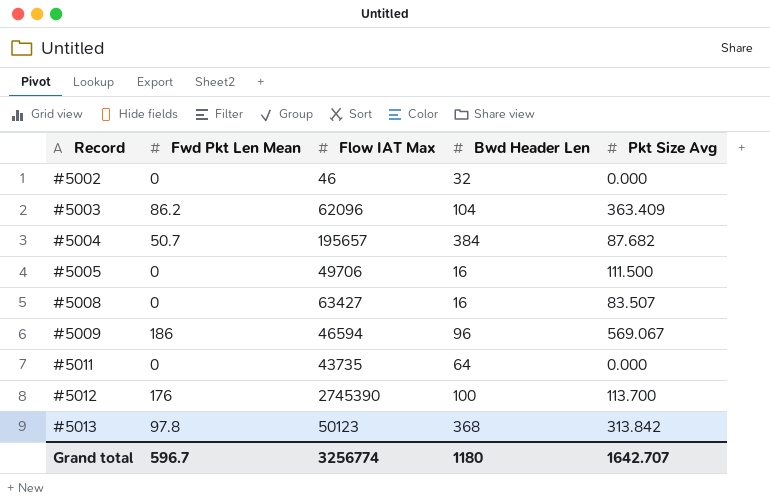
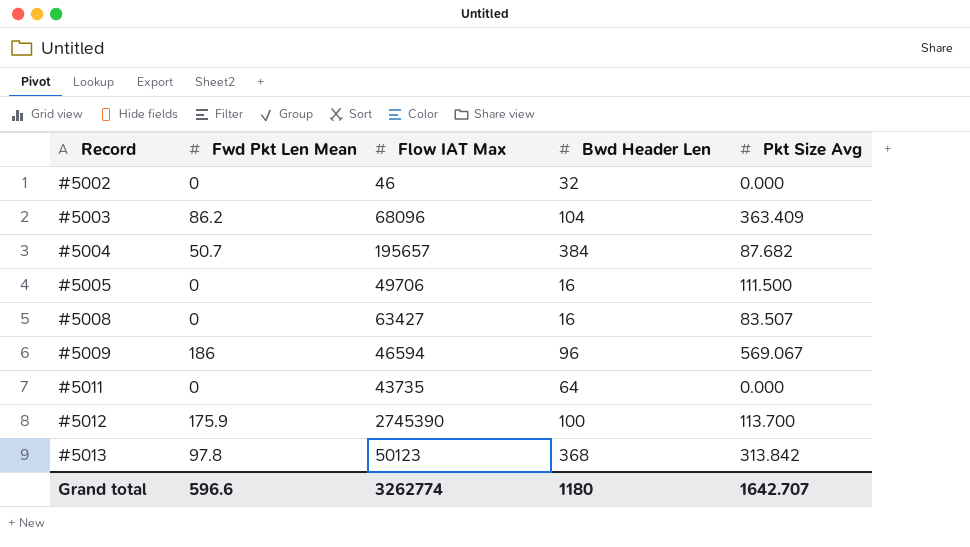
#5003 | Flow IAT Max: 62096 -> 68096
#5012 | Fwd Pkt Len Mean: 176 -> 175.9
Grand total | Fwd Pkt Len Mean: 596.7 -> 596.6
Grand total | Flow IAT Max: 3256774 -> 3262774

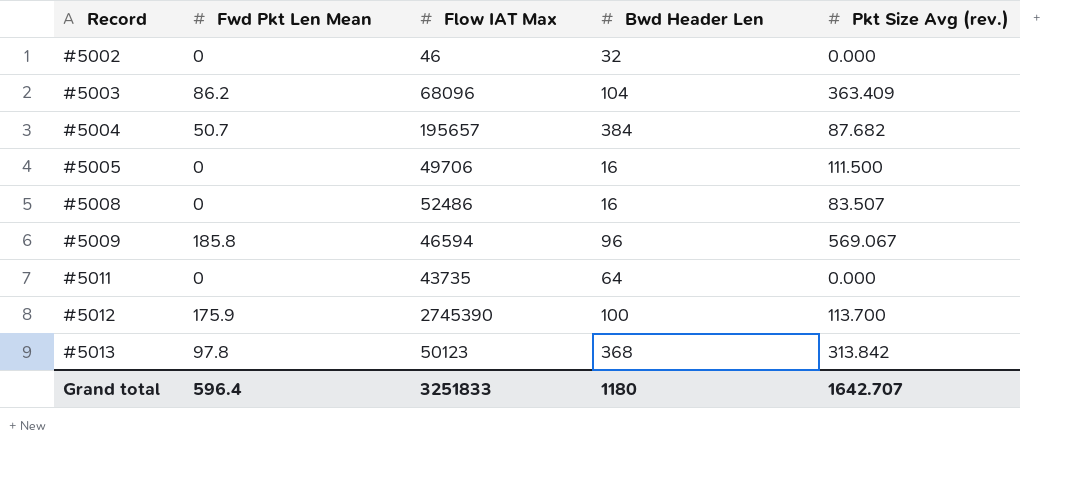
column name: Pkt Size Avg -> Pkt Size Avg (rev.)
#5008 | Flow IAT Max: 63427 -> 52486
#5009 | Fwd Pkt Len Mean: 186 -> 185.8
Grand total | Fwd Pkt Len Mean: 596.6 -> 596.4
Grand total | Flow IAT Max: 3262774 -> 3251833

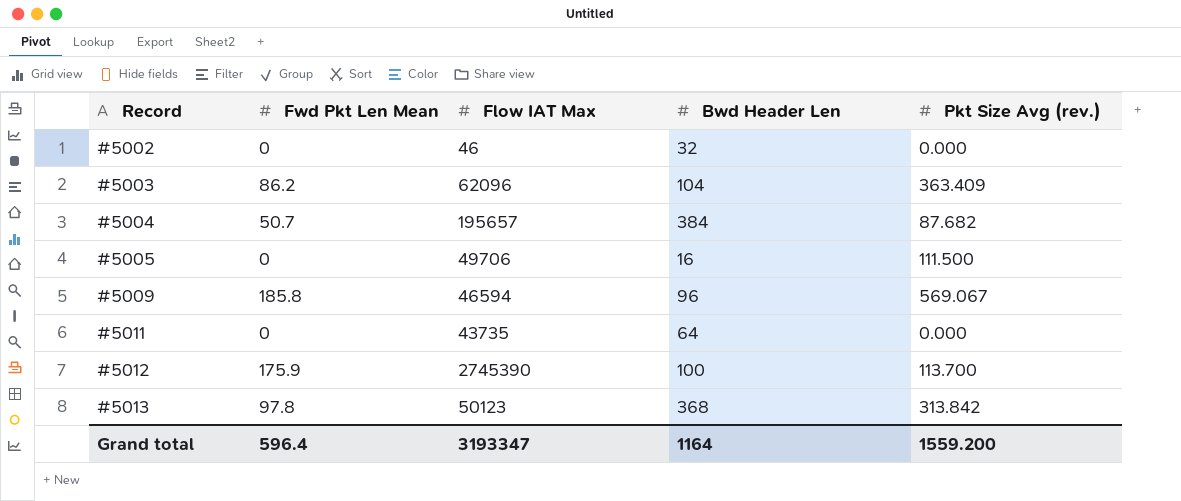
row #5008: 0 | 52486 | 16 | 83.507 -> none
#5003 | Flow IAT Max: 68096 -> 62096
Grand total | Flow IAT Max: 3251833 -> 3193347
Grand total | Bwd Header Len: 1180 -> 1164
Grand total | Pkt Size Avg (rev.): 1642.707 -> 1559.200

